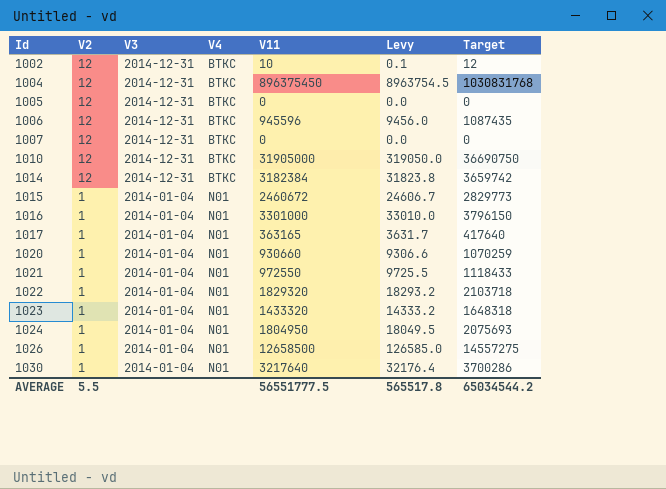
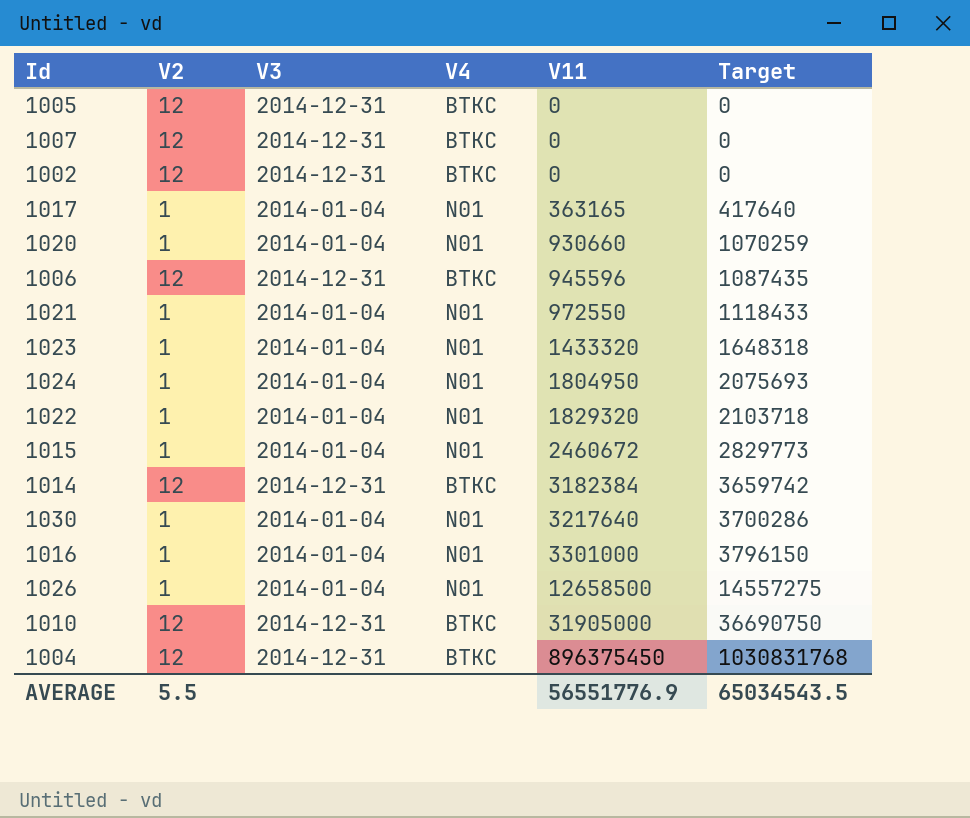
row order: Id ascending -> V11 ascending
column Levy | formula: [V11] * 0.01 -> none
1002 | V11: 10 -> 0
1002 | Target: 12 -> 0
AVERAGE | V11: 56551777.5 -> 56551776.9
AVERAGE | Target: 65034544.2 -> 65034543.5

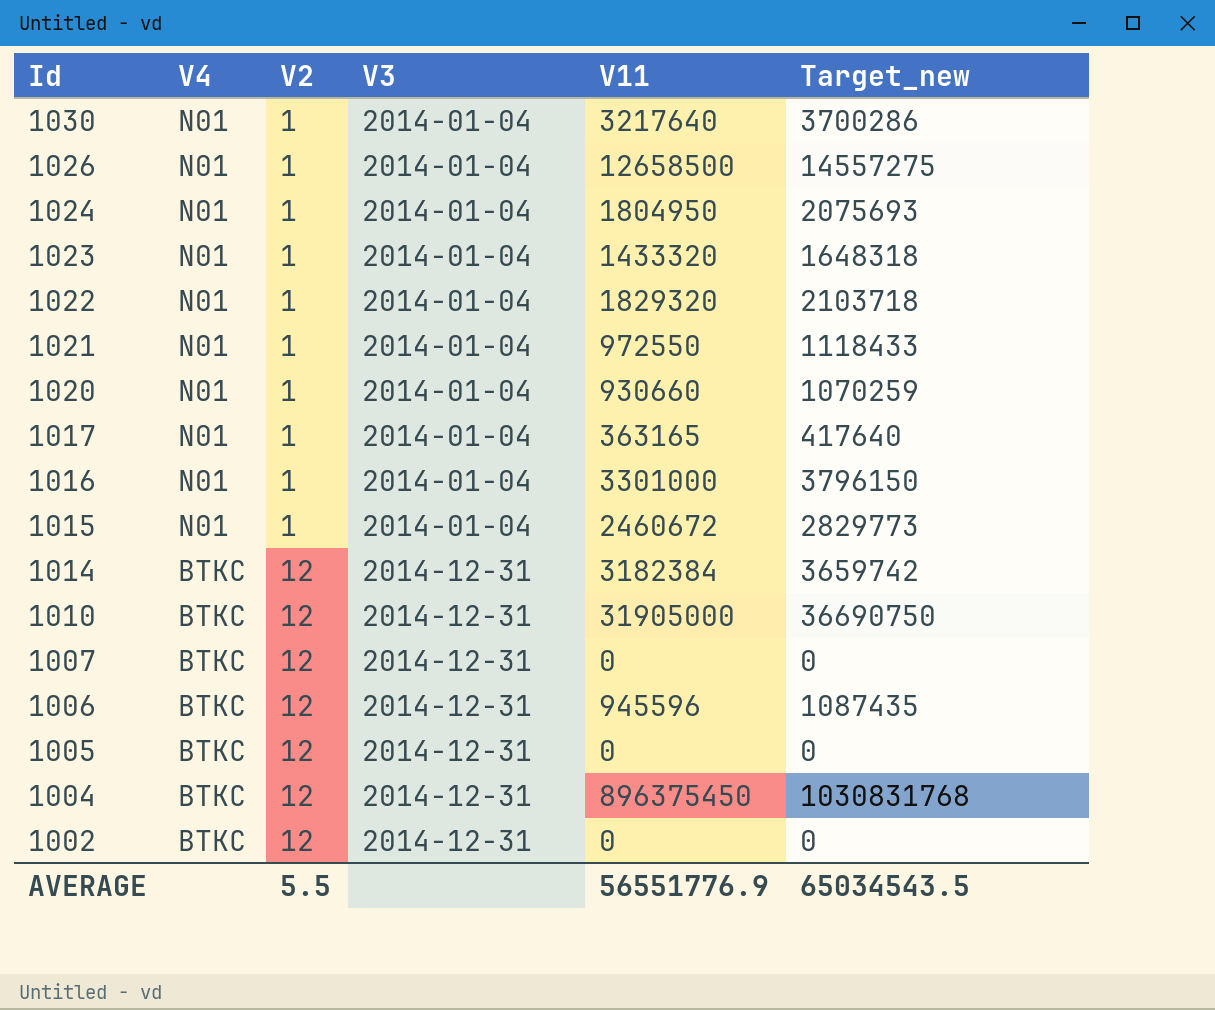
row order: V11 ascending -> Id descending
column V4 | position: 4 -> 2
column name: Target -> Target_new

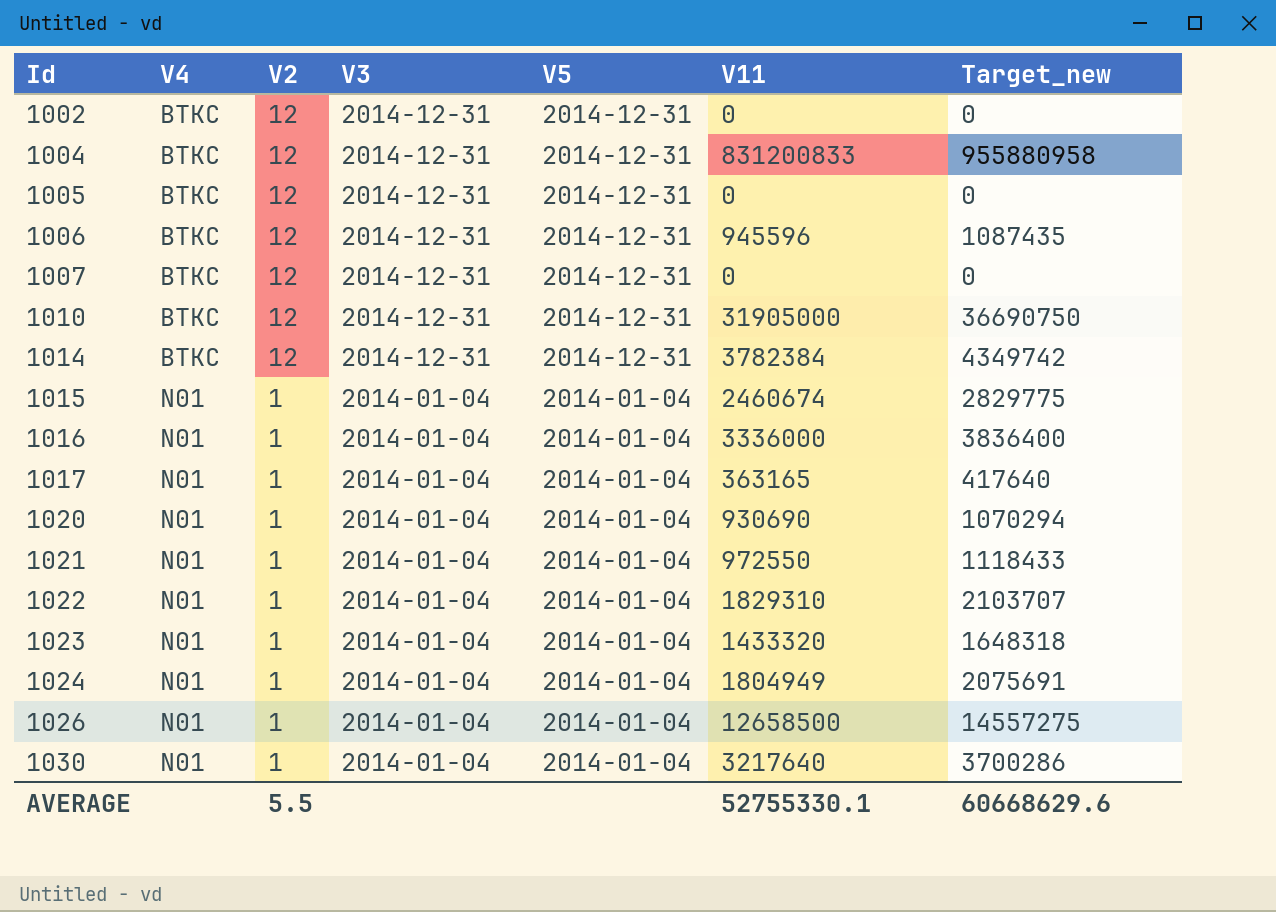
row order: Id descending -> Id ascending
column V5 | position: none -> 5
1004 | V11: 896375450 -> 831200833
1004 | Target_new: 1030831768 -> 955880958
1014 | V11: 3182384 -> 3782384
1014 | Target_new: 3659742 -> 4349742
1015 | V11: 2460672 -> 2460674
1015 | Target_new: 2829773 -> 2829775
1016 | V11: 3301000 -> 3336000
1016 | Target_new: 3796150 -> 3836400
1020 | V11: 930660 -> 930690
1020 | Target_new: 1070259 -> 1070294
1022 | V11: 1829320 -> 1829310
1022 | Target_new: 2103718 -> 2103707
1024 | V11: 1804950 -> 1804949
1024 | Target_new: 2075693 -> 2075691
AVERAGE | V11: 56551776.9 -> 52755330.1
AVERAGE | Target_new: 65034543.5 -> 60668629.6

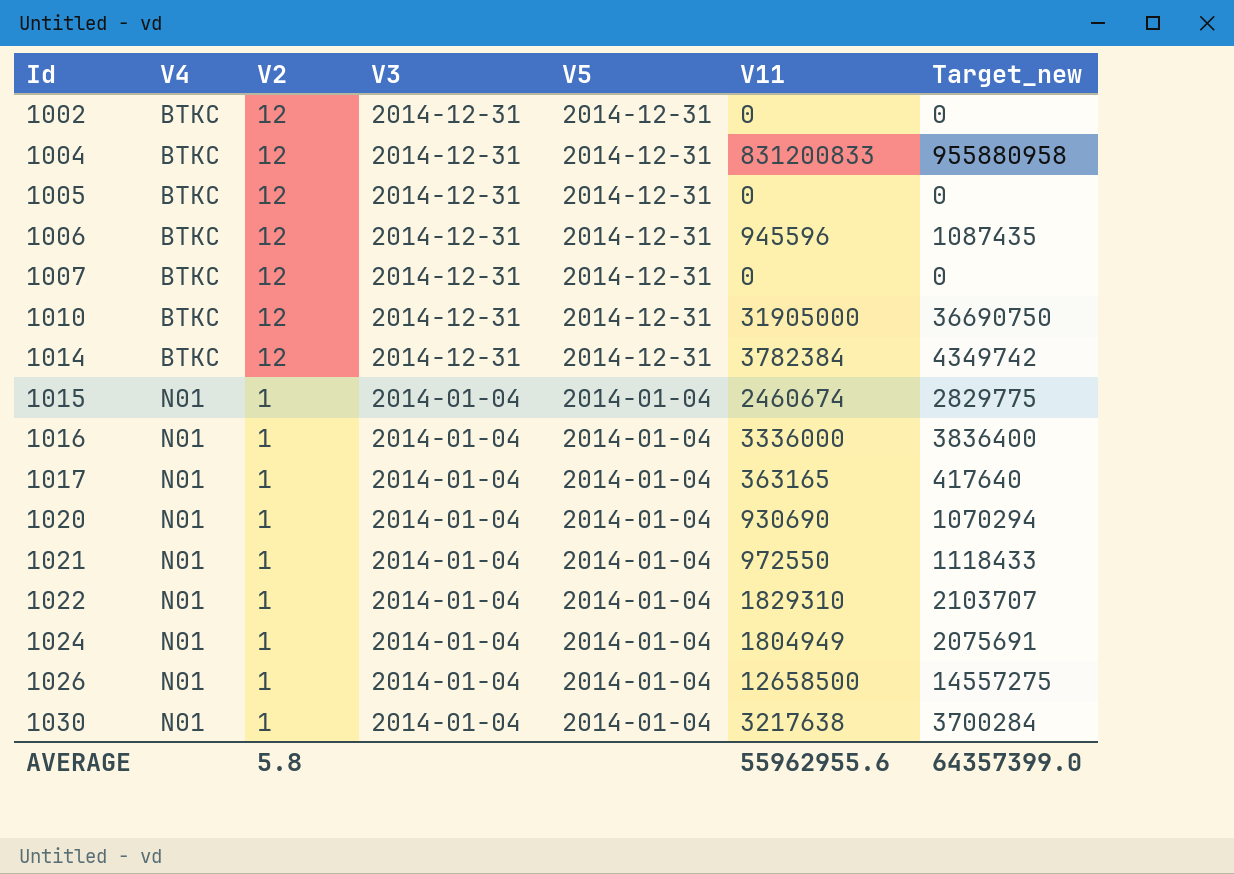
row 1023: N01 | 1 | 2014-01-04 | 2014-01-04 | 1433320 | 1648318 -> none
1030 | V11: 3217640 -> 3217638
1030 | Target_new: 3700286 -> 3700284
AVERAGE | V2: 5.5 -> 5.8
AVERAGE | V11: 52755330.1 -> 55962955.6
AVERAGE | Target_new: 60668629.6 -> 64357399.0

